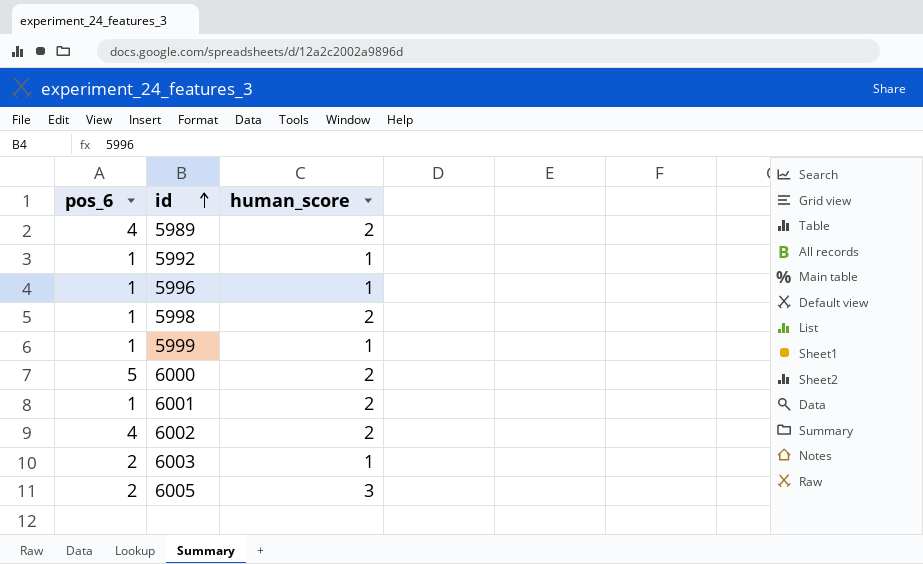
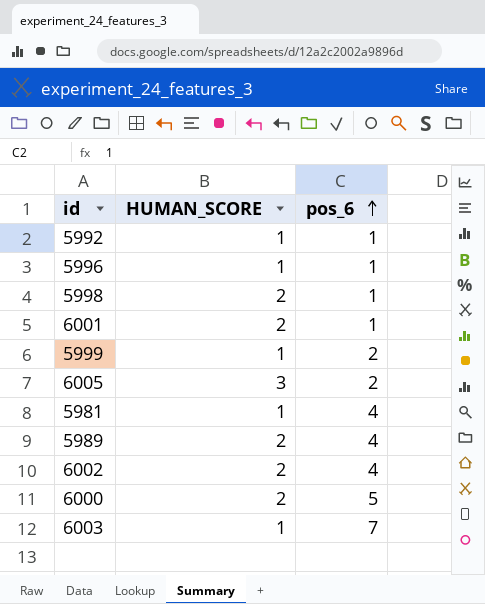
row order: id ascending -> pos_6 ascending
column name: human_score -> HUMAN_SCORE
column pos_6 | position: 1 -> 3
5999 | pos_6: 1 -> 2
row 5981: none -> 1 | 4
6003 | pos_6: 2 -> 7

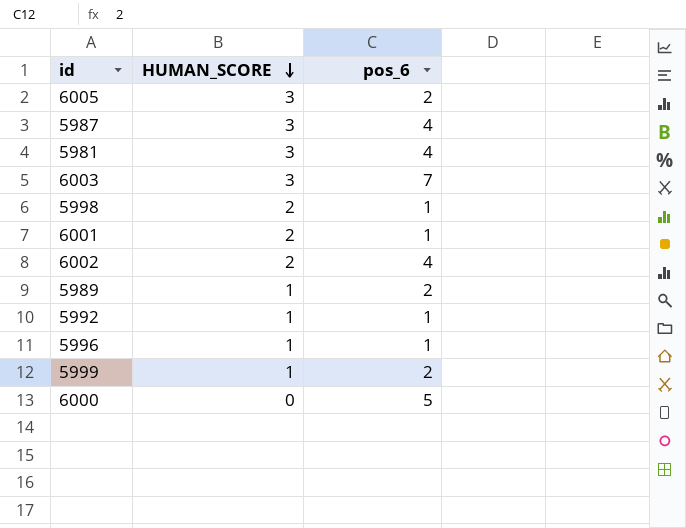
row order: pos_6 ascending -> HUMAN_SCORE descending
row 5987: none -> 3 | 4
5981 | HUMAN_SCORE: 1 -> 3
6003 | HUMAN_SCORE: 1 -> 3
5989 | HUMAN_SCORE: 2 -> 1
5989 | pos_6: 4 -> 2
6000 | HUMAN_SCORE: 2 -> 0

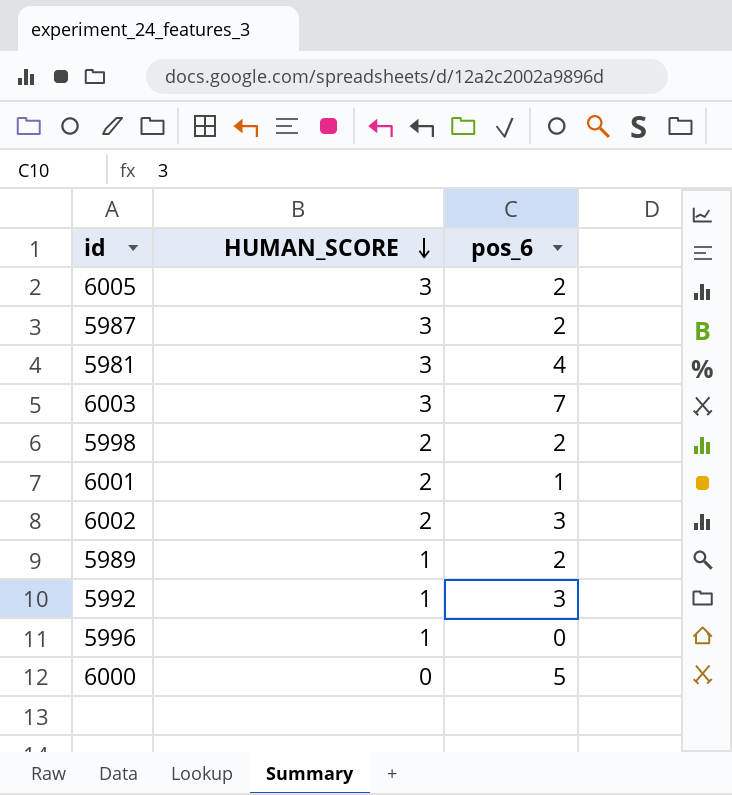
row 5999: 1 | 2 -> none
5987 | pos_6: 4 -> 2
5998 | pos_6: 1 -> 2
6002 | pos_6: 4 -> 3
5992 | pos_6: 1 -> 3
5996 | pos_6: 1 -> 0

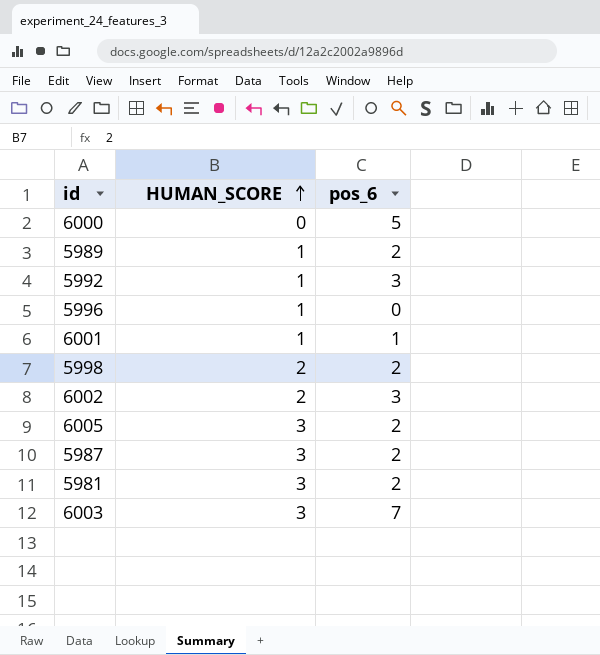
row order: HUMAN_SCORE descending -> HUMAN_SCORE ascending
6001 | HUMAN_SCORE: 2 -> 1
5981 | pos_6: 4 -> 2

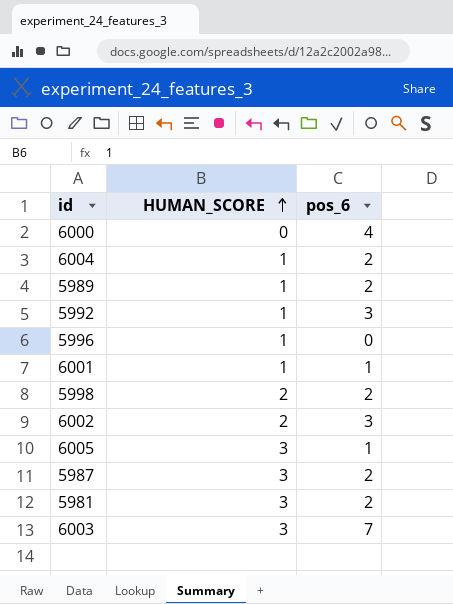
6000 | pos_6: 5 -> 4
row 6004: none -> 1 | 2
6005 | pos_6: 2 -> 1

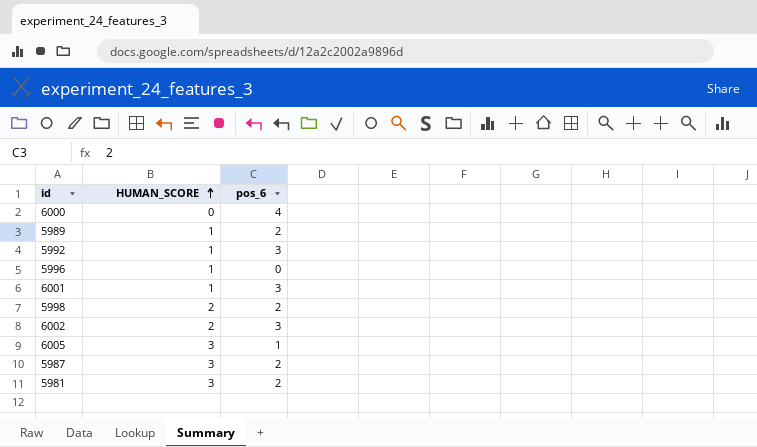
row 6004: 1 | 2 -> none
row 6003: 3 | 7 -> none
6001 | pos_6: 1 -> 3

